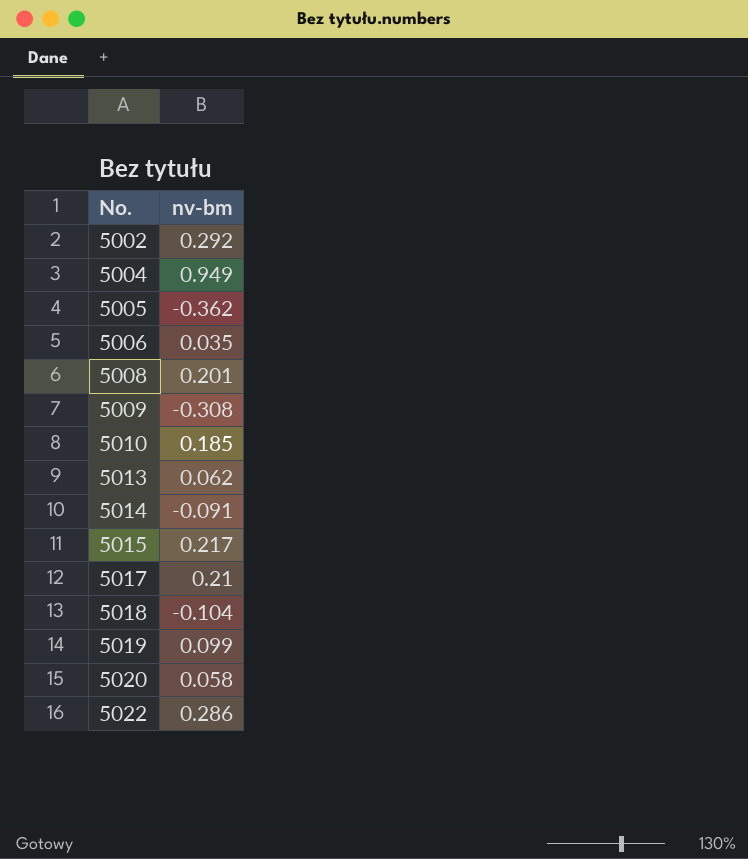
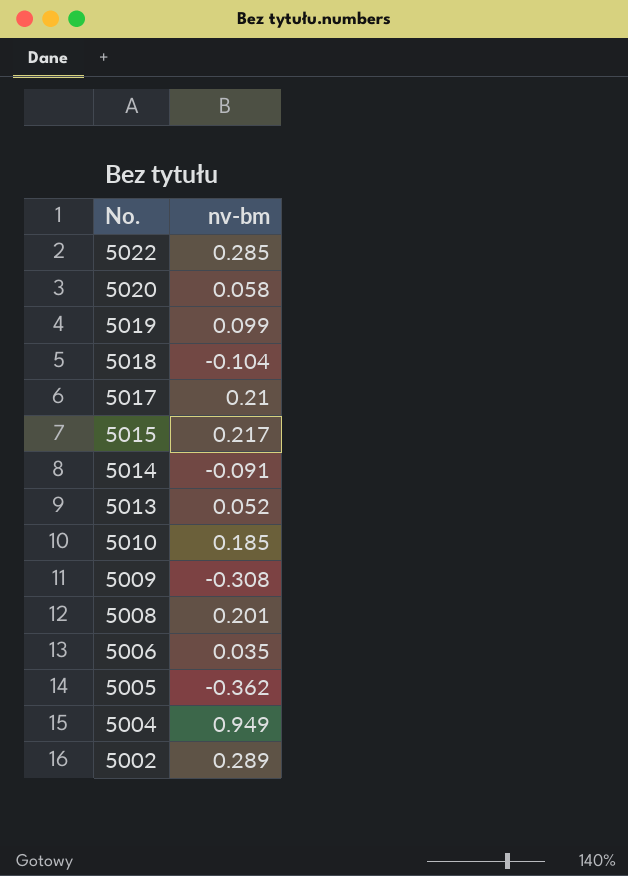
row order: No. ascending -> No. descending
5022 | nv-bm: 0.286 -> 0.285
5013 | nv-bm: 0.062 -> 0.052
5002 | nv-bm: 0.292 -> 0.289

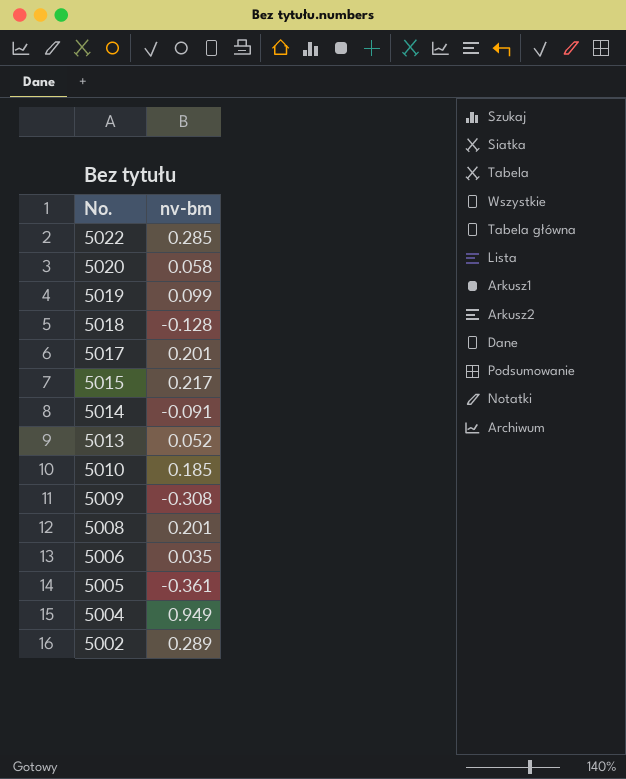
5018 | nv-bm: -0.104 -> -0.128
5017 | nv-bm: 0.21 -> 0.201
5005 | nv-bm: -0.362 -> -0.361

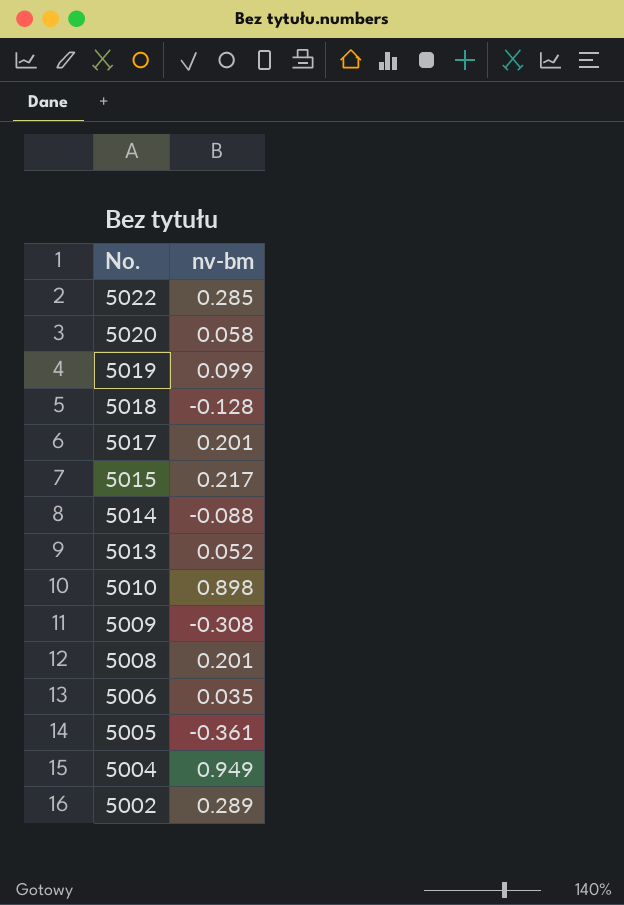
5014 | nv-bm: -0.091 -> -0.088
5010 | nv-bm: 0.185 -> 0.898

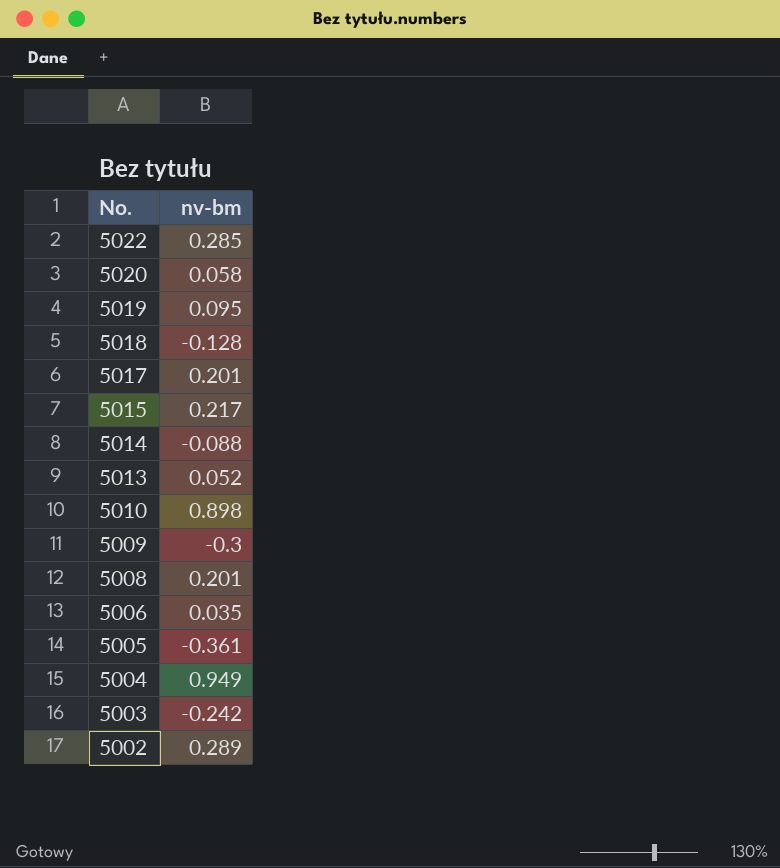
5019 | nv-bm: 0.099 -> 0.095
5009 | nv-bm: -0.308 -> -0.3
row 5003: none -> -0.242

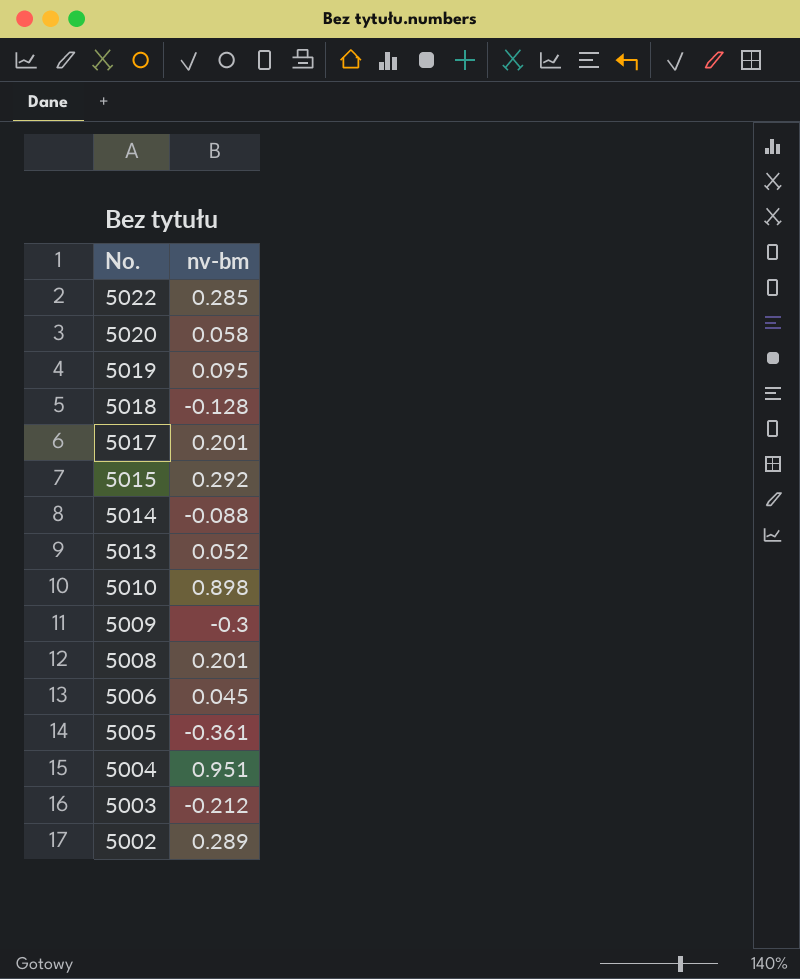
5015 | nv-bm: 0.217 -> 0.292
5006 | nv-bm: 0.035 -> 0.045
5004 | nv-bm: 0.949 -> 0.951
5003 | nv-bm: -0.242 -> -0.212

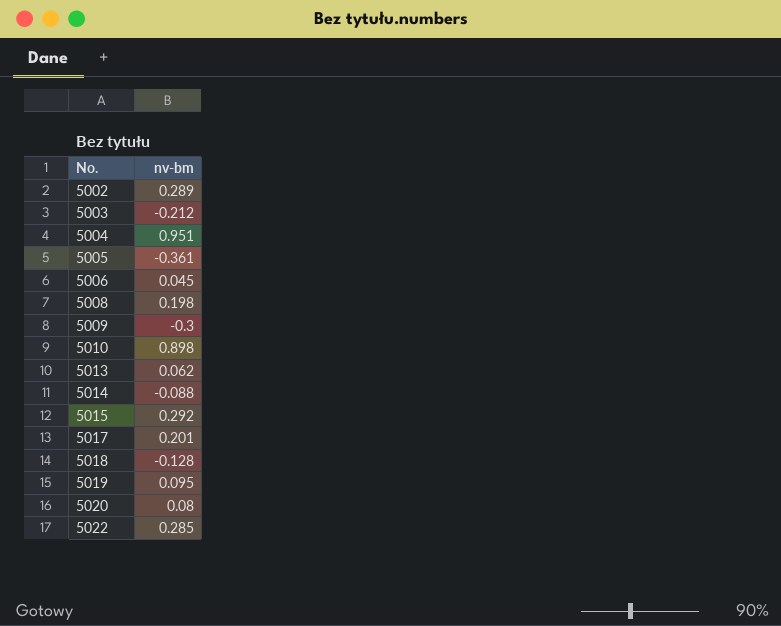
row order: No. descending -> No. ascending
5008 | nv-bm: 0.201 -> 0.198
5013 | nv-bm: 0.052 -> 0.062
5020 | nv-bm: 0.058 -> 0.08

